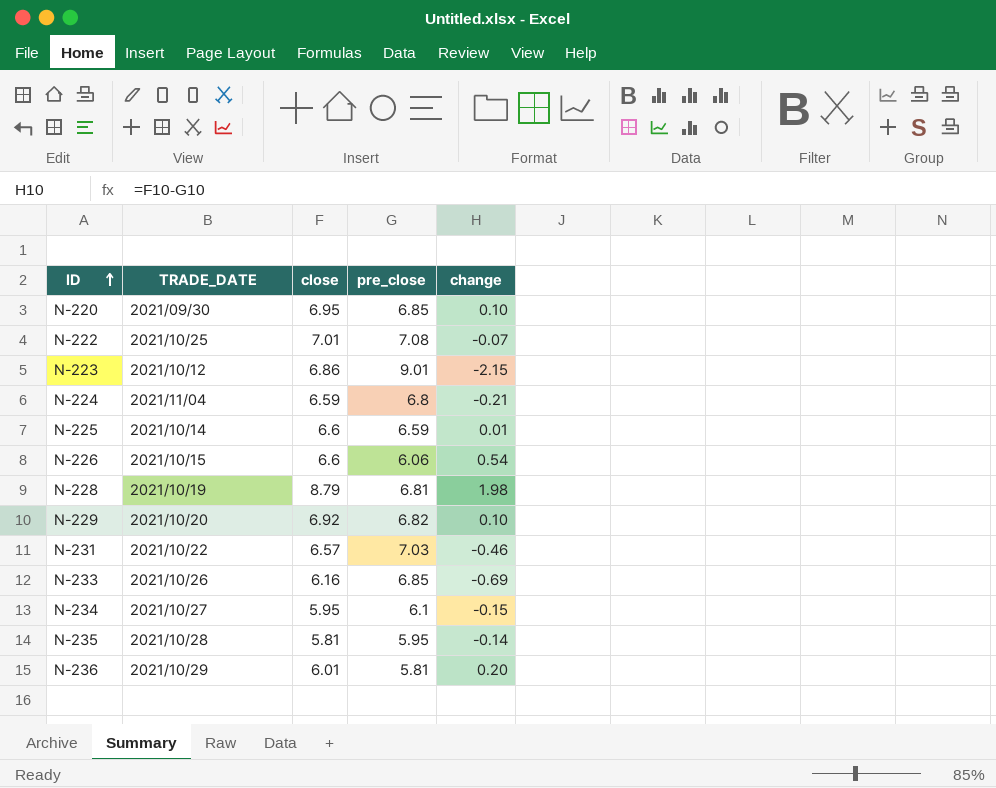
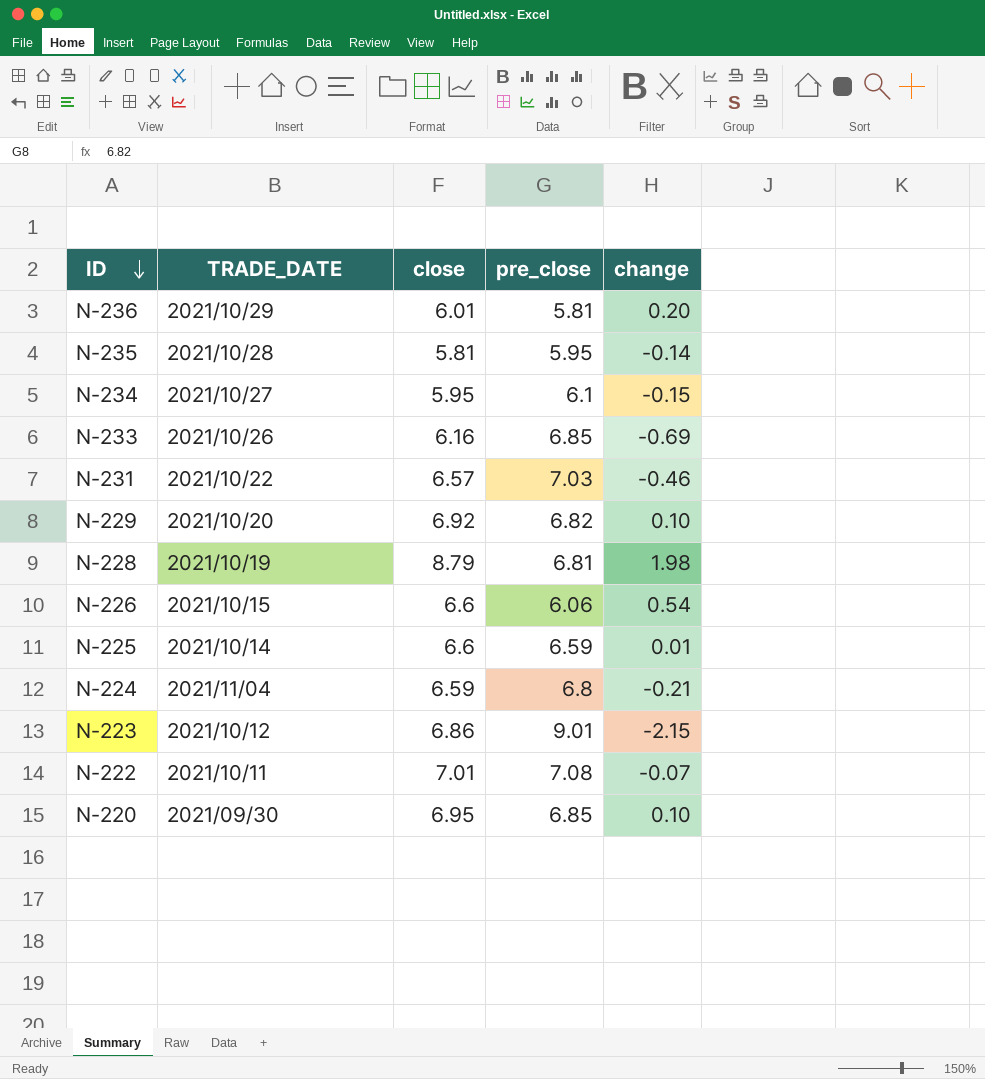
row order: ID ascending -> ID descending
N-222 | TRADE_DATE: 2021/10/25 -> 2021/10/11

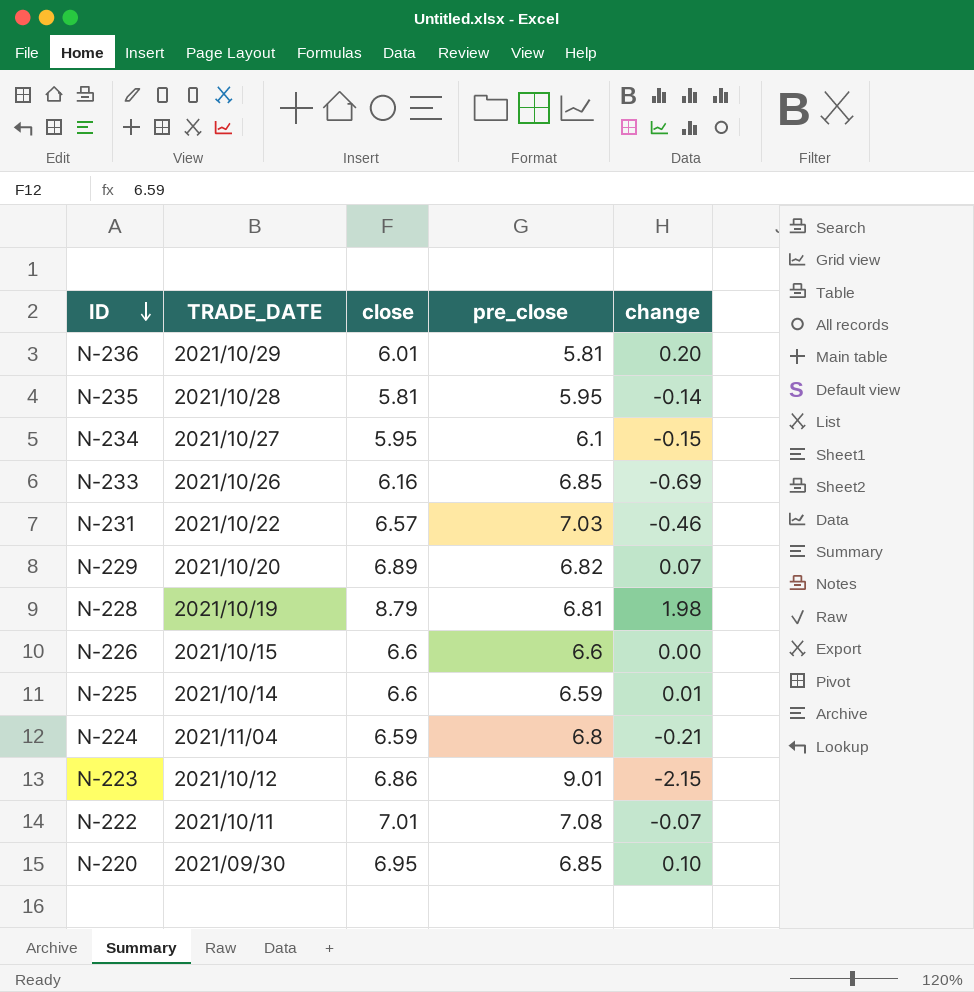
N-229 | close: 6.92 -> 6.89
N-229 | change: 0.10 -> 0.07
N-226 | pre_close: 6.06 -> 6.6
N-226 | change: 0.54 -> 0.00

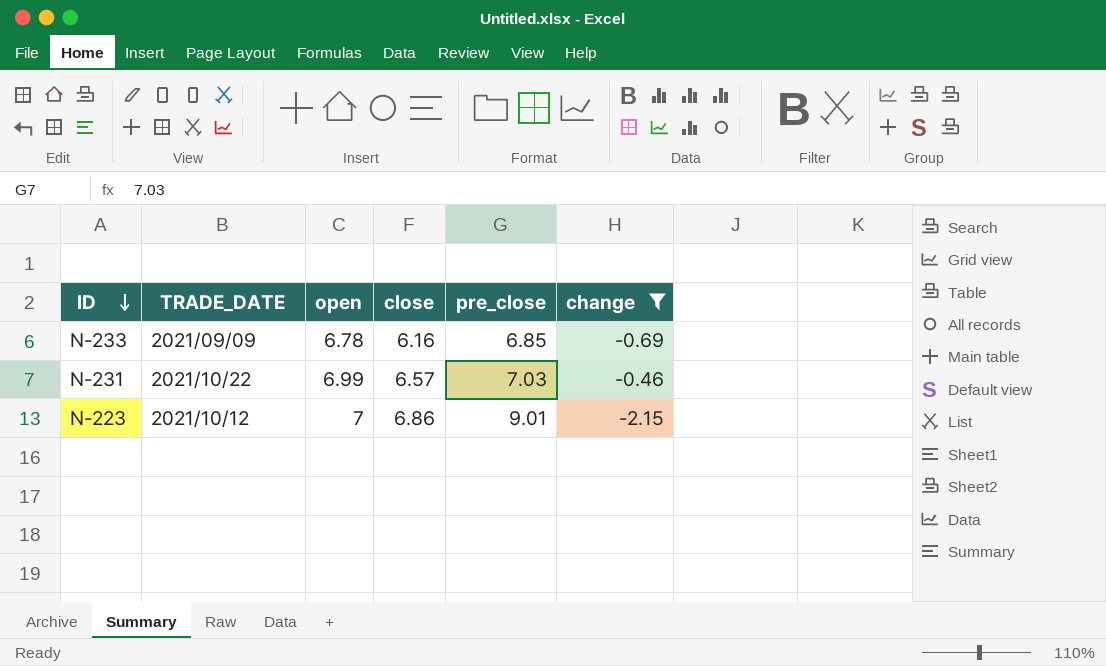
filter: none -> change <= -0.46
column open | position: none -> 3
N-233 | TRADE_DATE: 2021/10/26 -> 2021/09/09

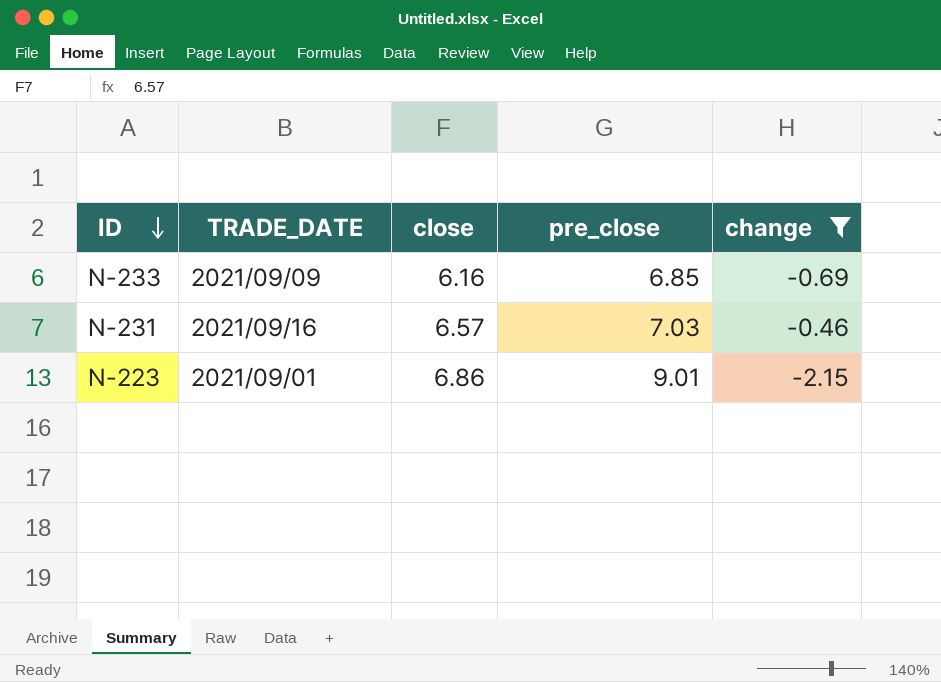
column open | position: 3 -> none
N-231 | TRADE_DATE: 2021/10/22 -> 2021/09/16
N-223 | TRADE_DATE: 2021/10/12 -> 2021/09/01

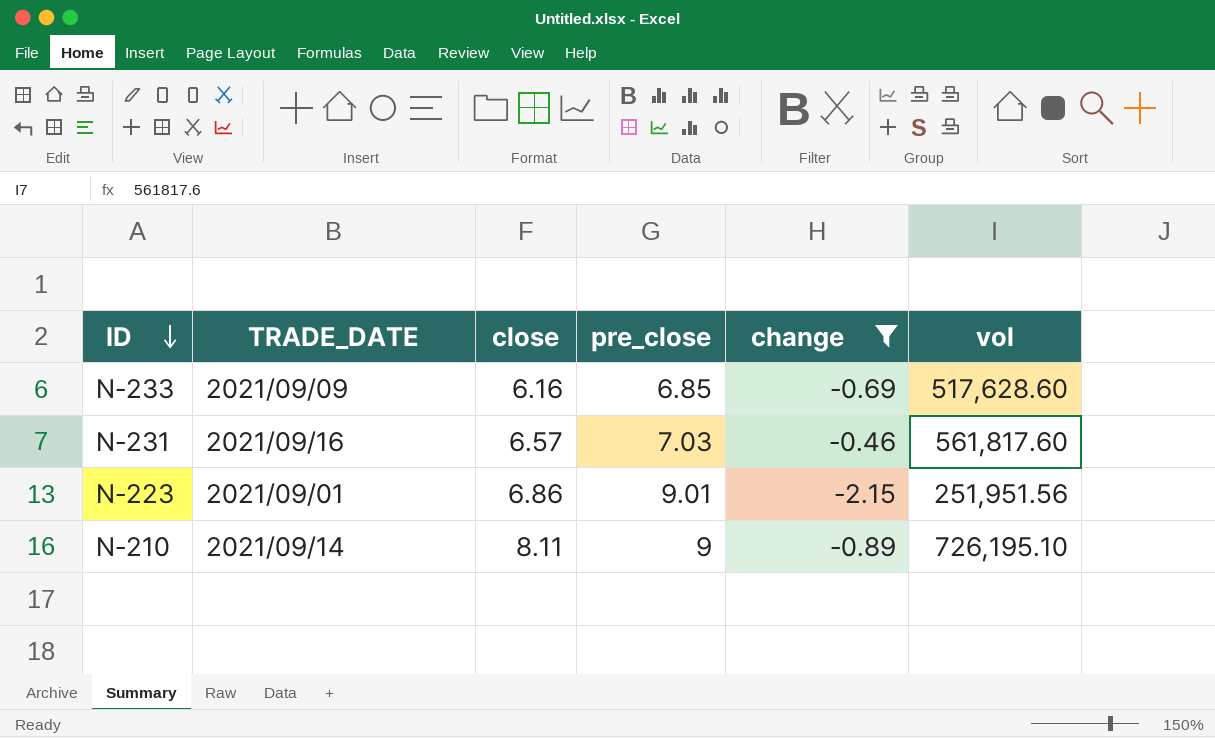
column vol | position: none -> 6
row N-210: none -> 2021/09/14 | 8.11 | 9 | -0.89 | 726,195.10

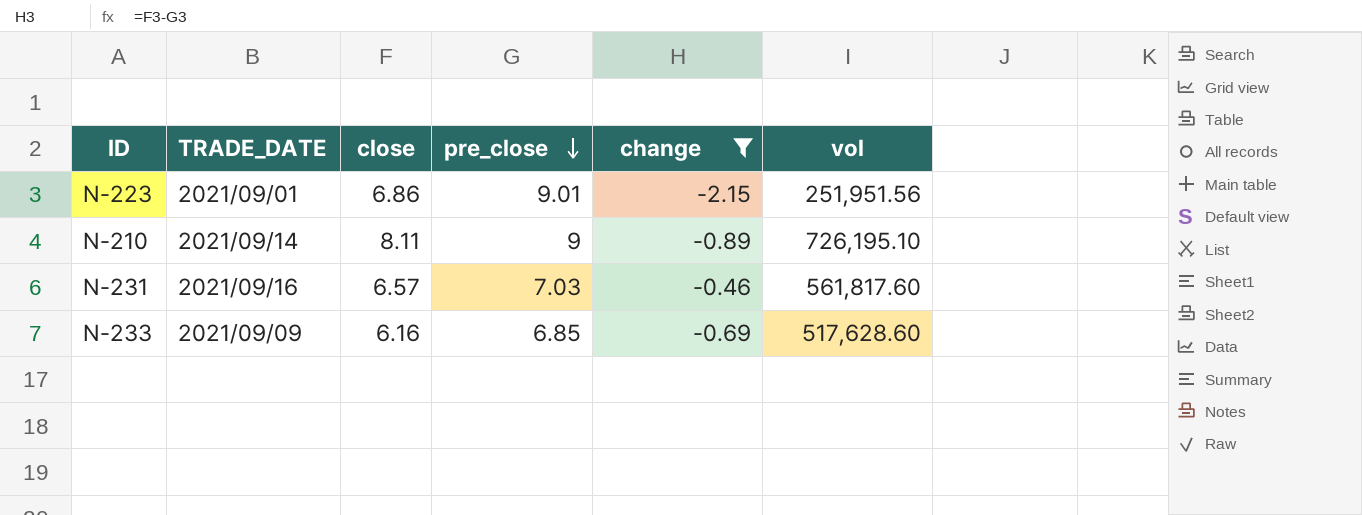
row order: ID descending -> pre_close descending

